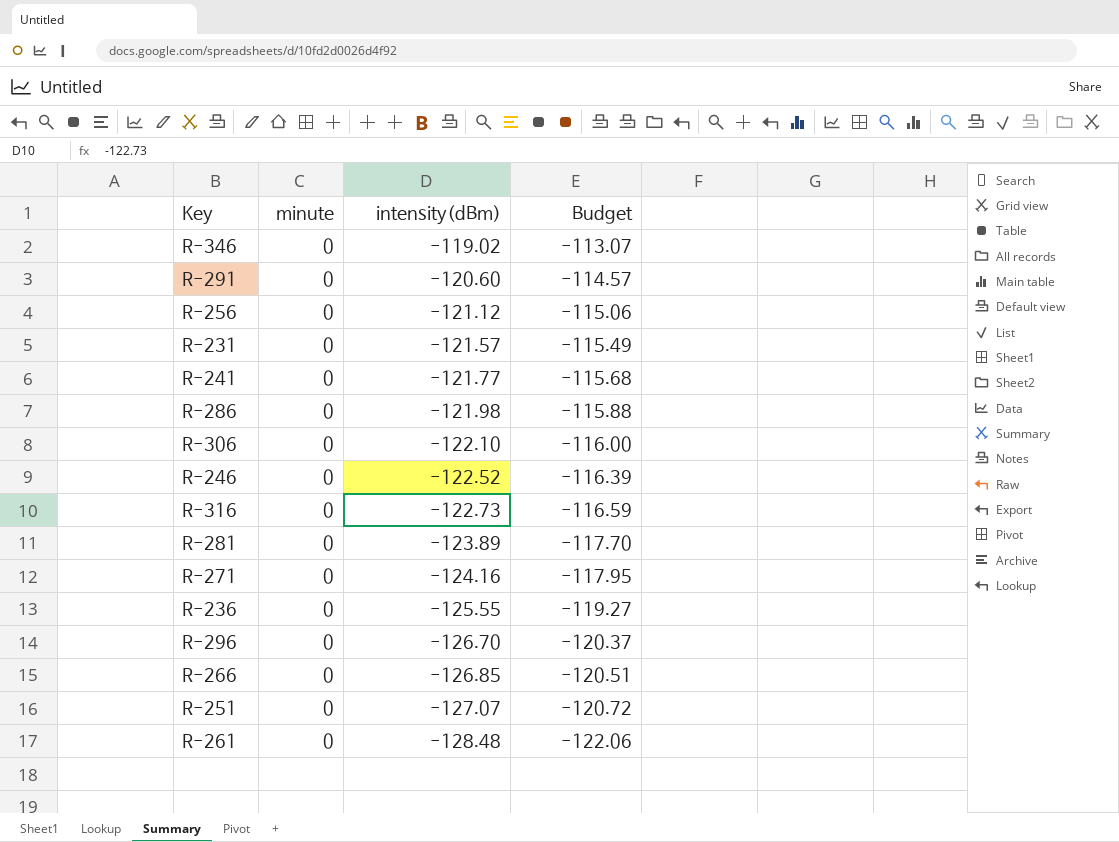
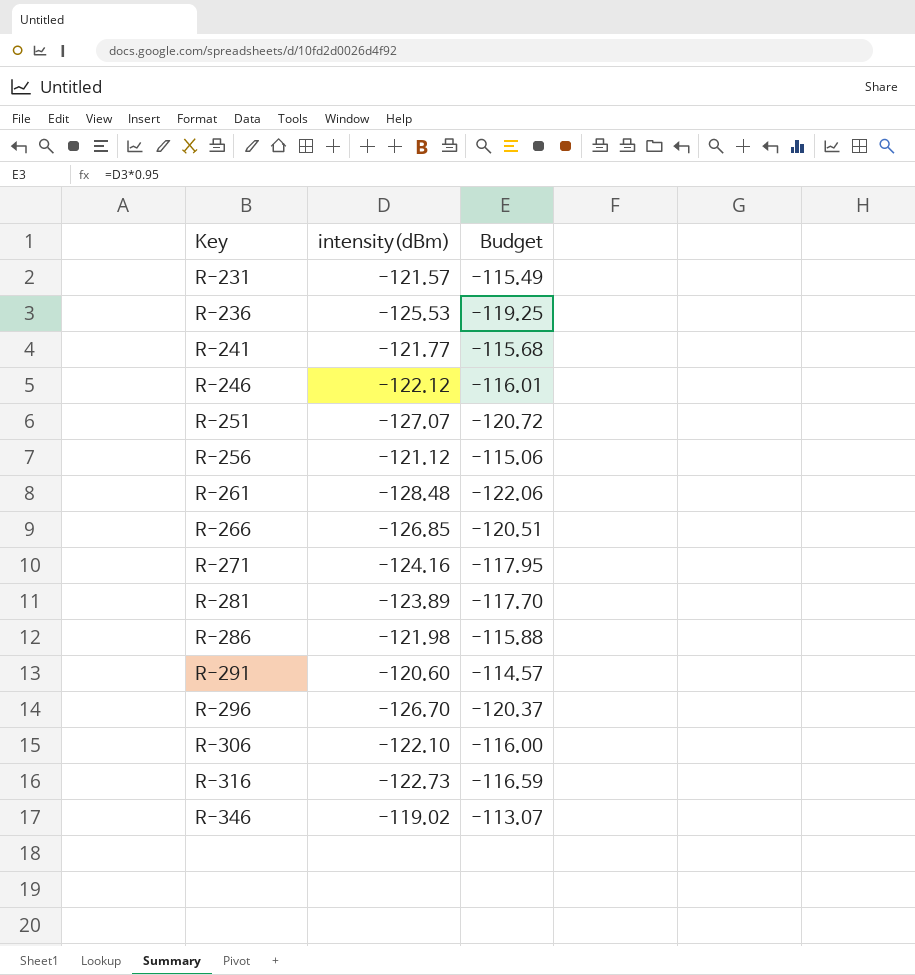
row order: intensity(dBm) descending -> Key ascending
column minute | position: 2 -> none
R-236 | intensity(dBm): -125.55 -> -125.53
R-236 | Budget: -119.27 -> -119.25
R-246 | intensity(dBm): -122.52 -> -122.12
R-246 | Budget: -116.39 -> -116.01

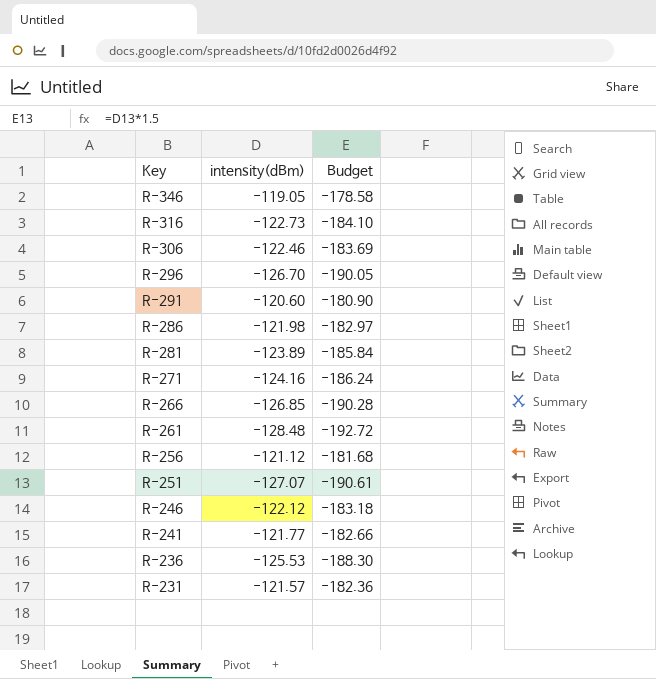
row order: Key ascending -> Key descending
column Budget | formula: [intensity(dBm)] * 0.95 -> [intensity(dBm)] * 1.5
R-346 | intensity(dBm): -119.02 -> -119.05
R-306 | intensity(dBm): -122.10 -> -122.46

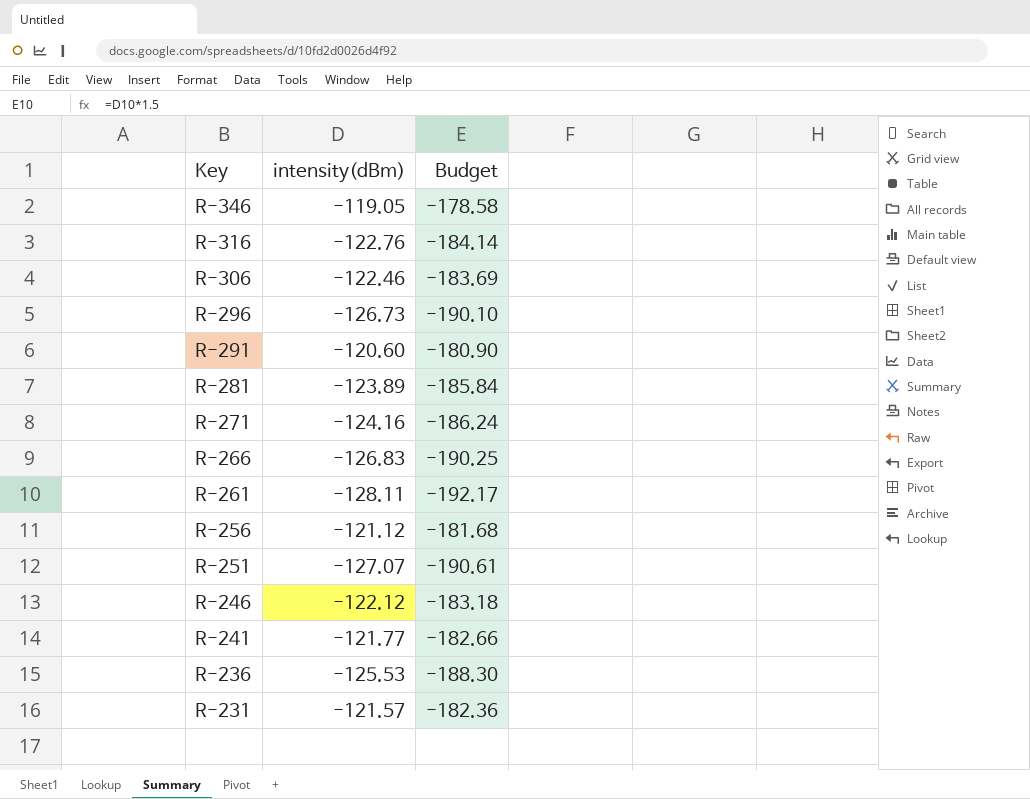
row R-286: -121.98 | -182.97 -> none
R-316 | intensity(dBm): -122.73 -> -122.76
R-316 | Budget: -184.10 -> -184.14
R-296 | intensity(dBm): -126.70 -> -126.73
R-296 | Budget: -190.05 -> -190.10
R-266 | intensity(dBm): -126.85 -> -126.83
R-266 | Budget: -190.28 -> -190.25
R-261 | intensity(dBm): -128.48 -> -128.11
R-261 | Budget: -192.72 -> -192.17

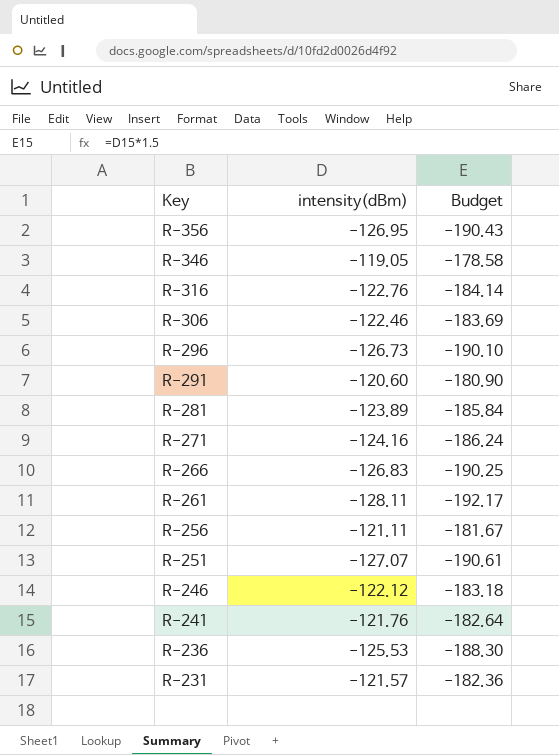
row R-356: none -> -126.95 | -190.43
R-256 | intensity(dBm): -121.12 -> -121.11
R-256 | Budget: -181.68 -> -181.67
R-241 | intensity(dBm): -121.77 -> -121.76
R-241 | Budget: -182.66 -> -182.64

